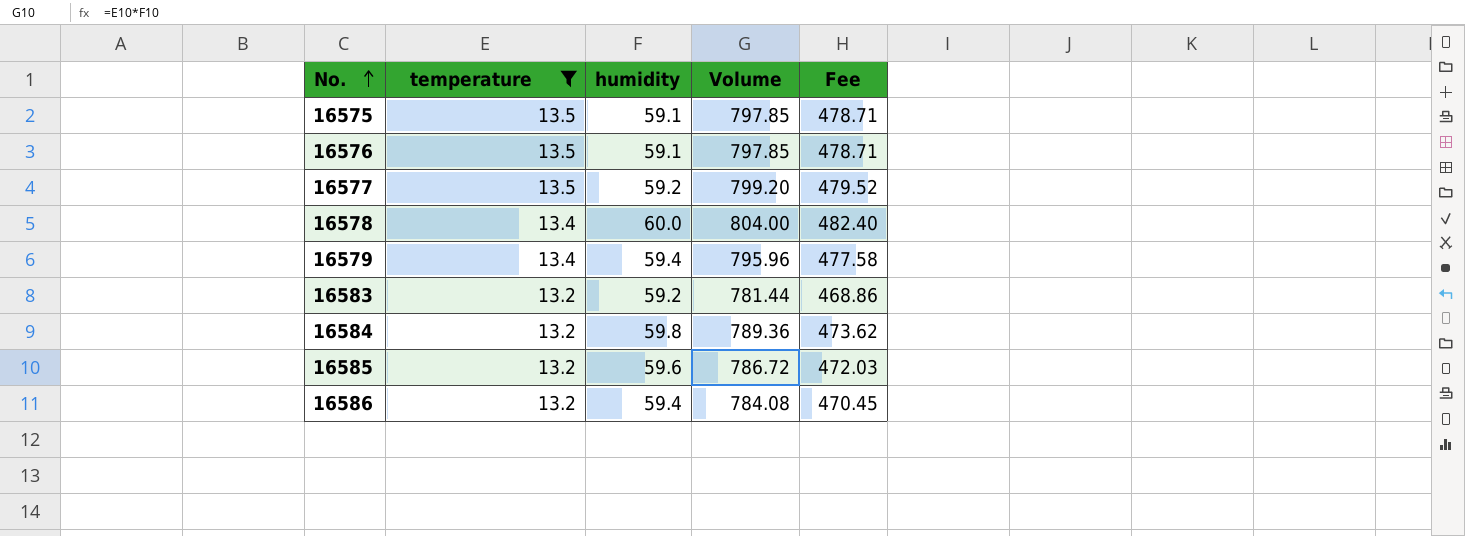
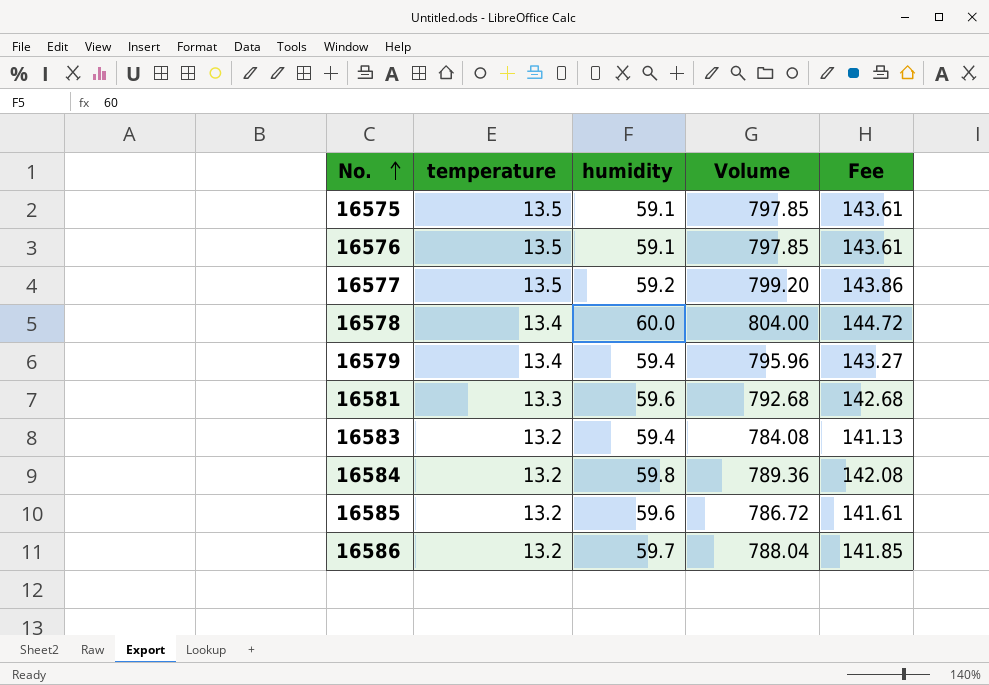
filter: temperature != 13.3 -> none
column Fee | formula: [Volume] * 0.6 -> [Volume] * 0.18
16583 | humidity: 59.2 -> 59.4
16583 | Volume: 781.44 -> 784.08
16586 | humidity: 59.4 -> 59.7
16586 | Volume: 784.08 -> 788.04

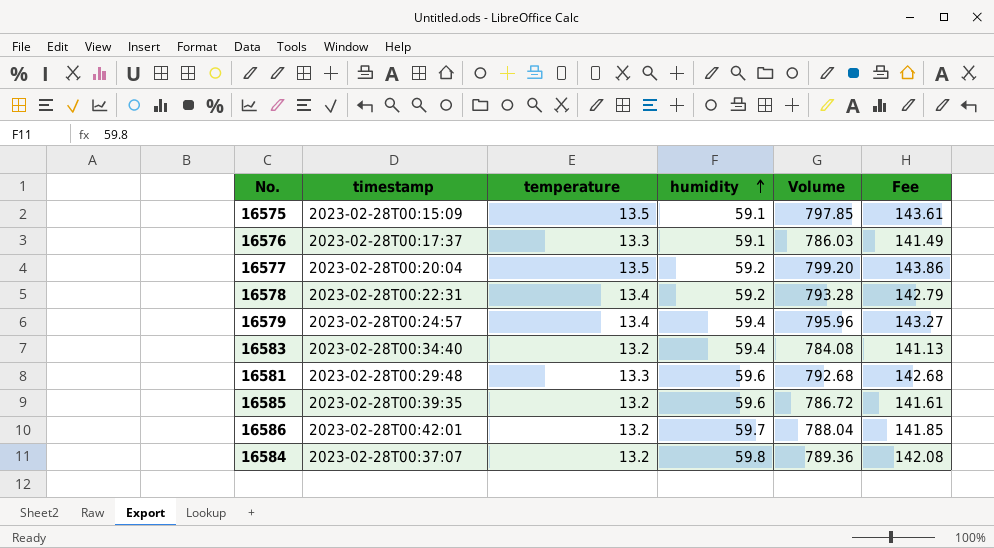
row order: No. ascending -> humidity ascending
column timestamp | position: none -> 2
16576 | temperature: 13.5 -> 13.3
16576 | Volume: 797.85 -> 786.03
16576 | Fee: 143.61 -> 141.49
16578 | humidity: 60.0 -> 59.2
16578 | Volume: 804.00 -> 793.28
16578 | Fee: 144.72 -> 142.79

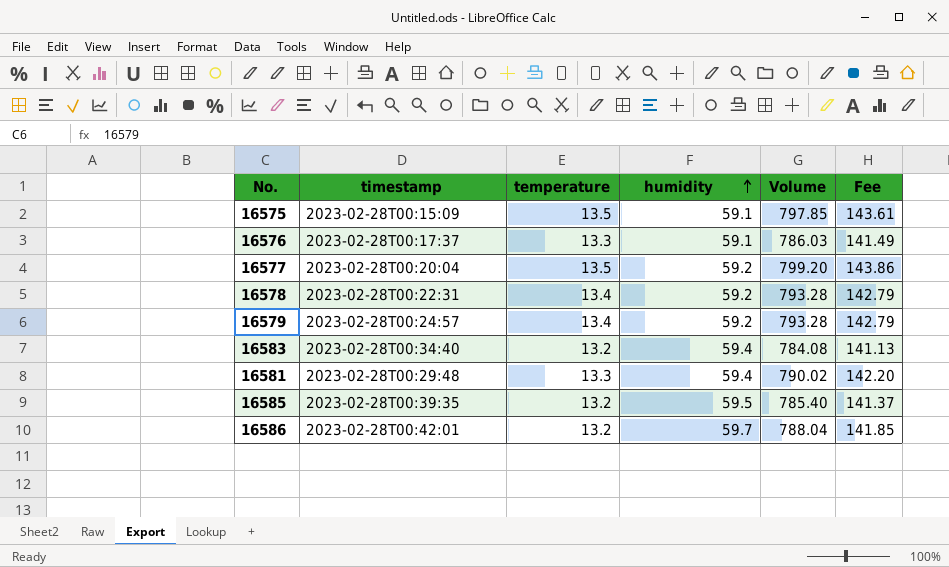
row 16584: 2023-02-28T00:37:07 | 13.2 | 59.8 | 789.36 | 142.08 -> none
16579 | humidity: 59.4 -> 59.2
16579 | Volume: 795.96 -> 793.28
16579 | Fee: 143.27 -> 142.79
16581 | humidity: 59.6 -> 59.4
16581 | Volume: 792.68 -> 790.02
16581 | Fee: 142.68 -> 142.20
16585 | humidity: 59.6 -> 59.5
16585 | Volume: 786.72 -> 785.40
16585 | Fee: 141.61 -> 141.37

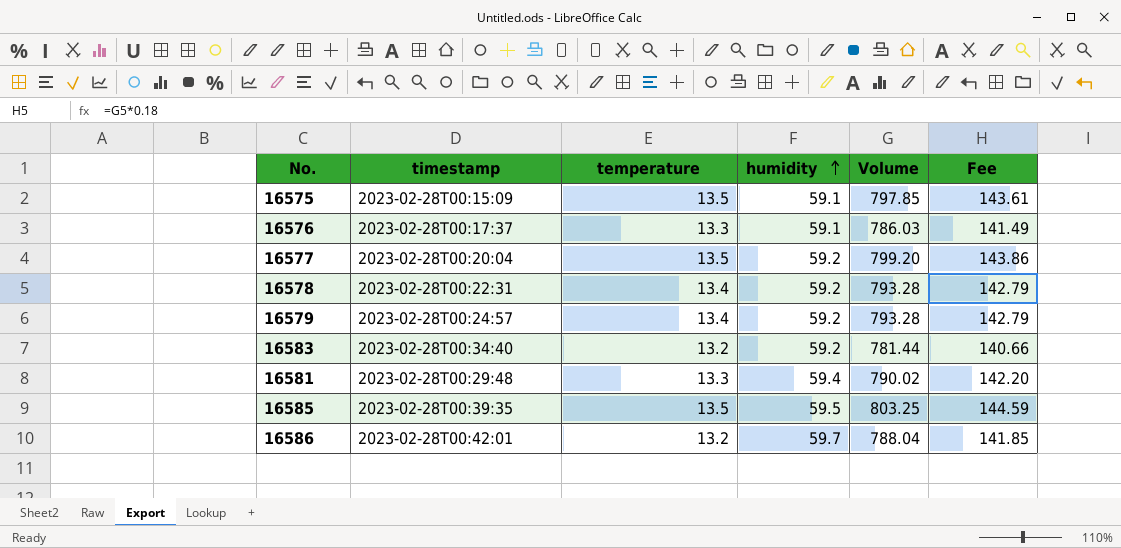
16583 | humidity: 59.4 -> 59.2
16583 | Volume: 784.08 -> 781.44
16583 | Fee: 141.13 -> 140.66
16585 | temperature: 13.2 -> 13.5
16585 | Volume: 785.40 -> 803.25
16585 | Fee: 141.37 -> 144.59

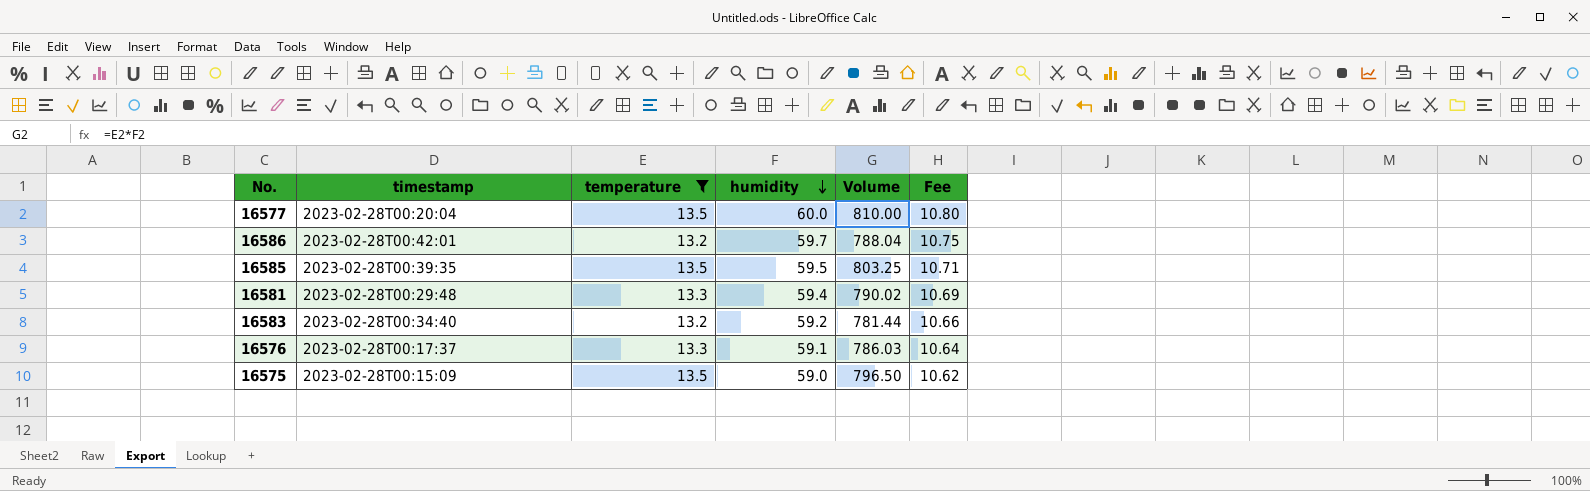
filter: none -> temperature != 13.4
row order: humidity ascending -> humidity descending
column Fee | formula: [Volume] * 0.18 -> [humidity] * 0.18
16577 | humidity: 59.2 -> 60.0
16577 | Volume: 799.20 -> 810.00
16575 | humidity: 59.1 -> 59.0
16575 | Volume: 797.85 -> 796.50

